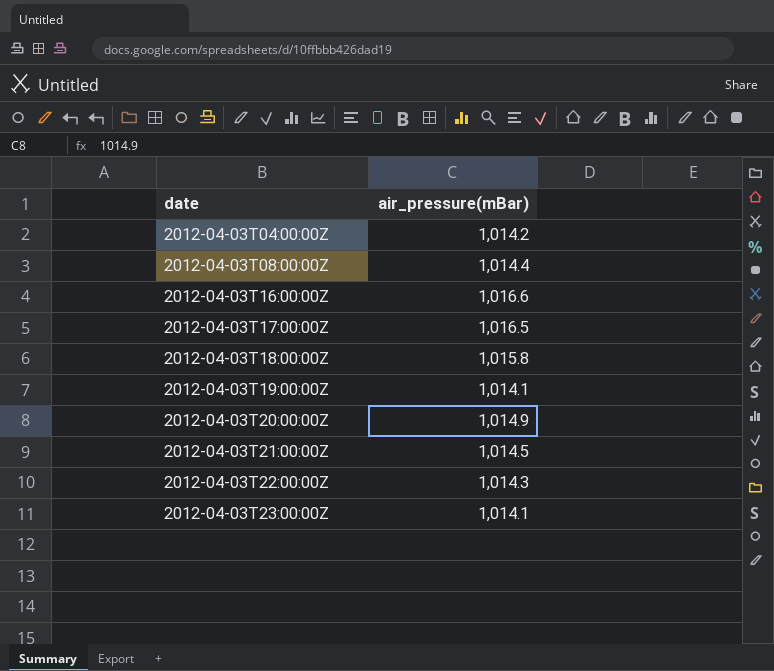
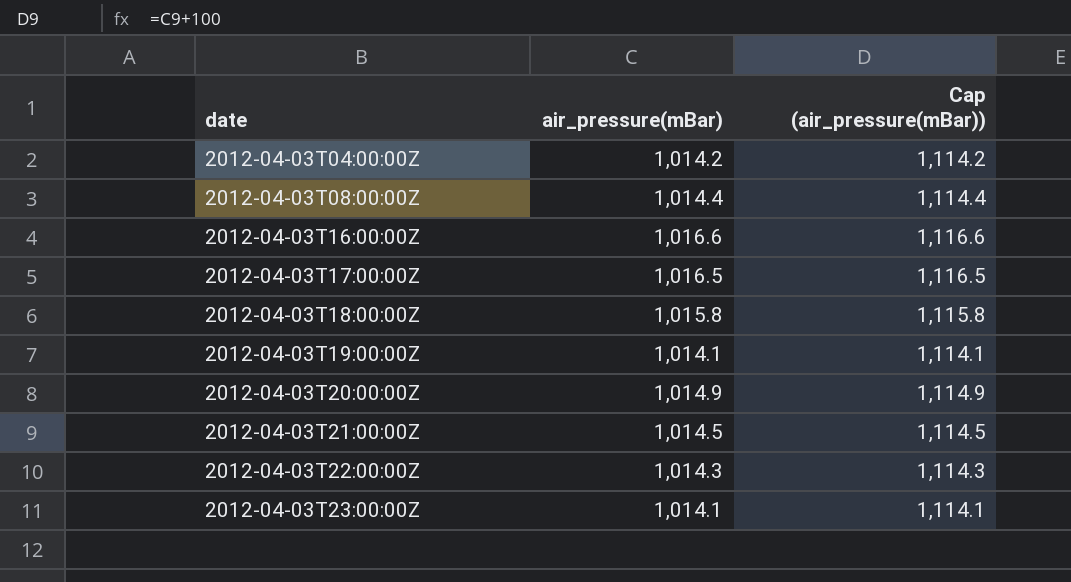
column Cap (air_pressure(mBar)) | formula: none -> [air_pressure(mBar)] + 100

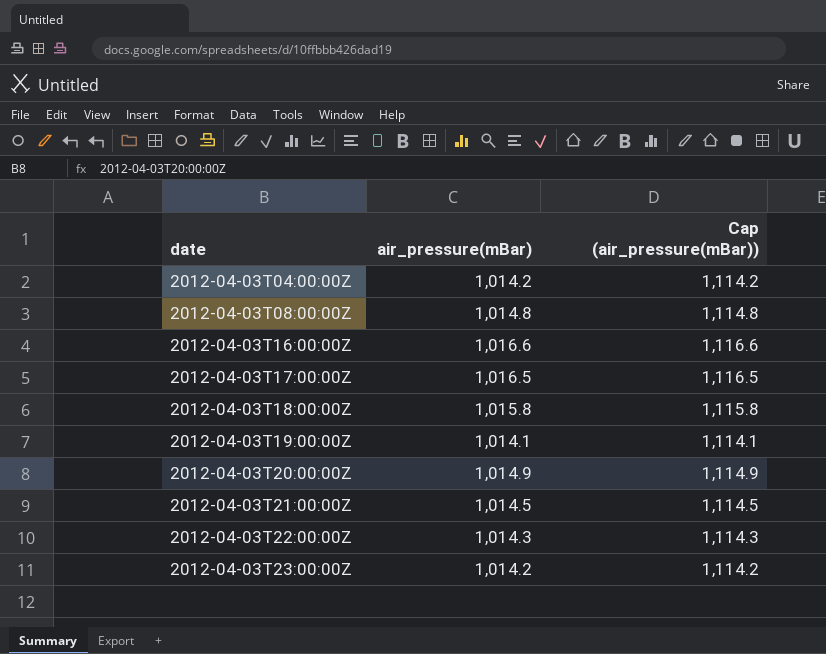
2012-04-03T08:00:00Z | air_pressure(mBar): 1,014.4 -> 1,014.8
2012-04-03T08:00:00Z | Cap (air_pressure(mBar)): 1,114.4 -> 1,114.8
2012-04-03T23:00:00Z | air_pressure(mBar): 1,014.1 -> 1,014.2
2012-04-03T23:00:00Z | Cap (air_pressure(mBar)): 1,114.1 -> 1,114.2

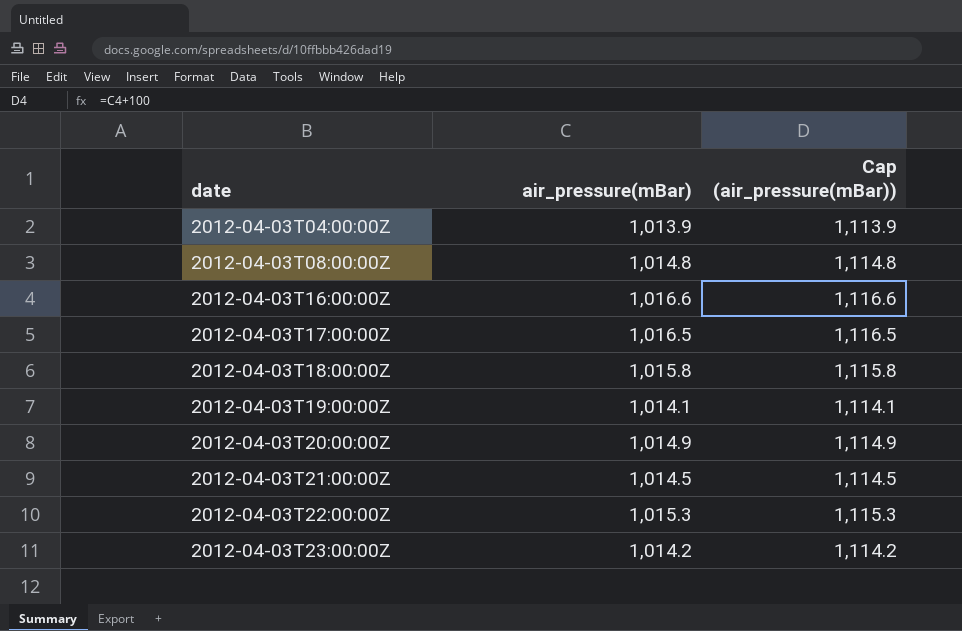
2012-04-03T04:00:00Z | air_pressure(mBar): 1,014.2 -> 1,013.9
2012-04-03T04:00:00Z | Cap (air_pressure(mBar)): 1,114.2 -> 1,113.9
2012-04-03T22:00:00Z | air_pressure(mBar): 1,014.3 -> 1,015.3
2012-04-03T22:00:00Z | Cap (air_pressure(mBar)): 1,114.3 -> 1,115.3

